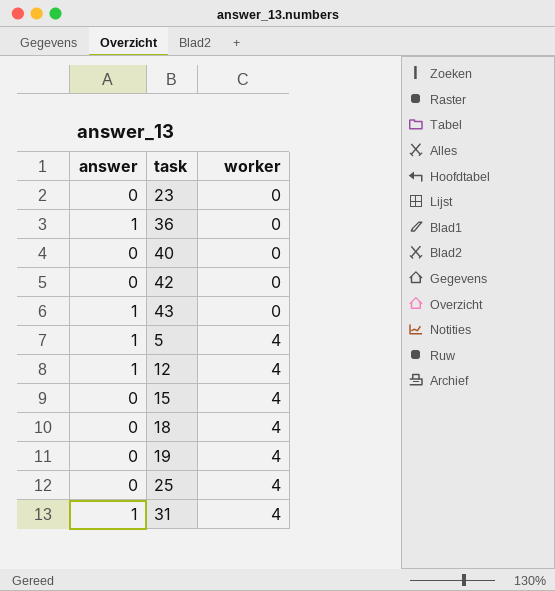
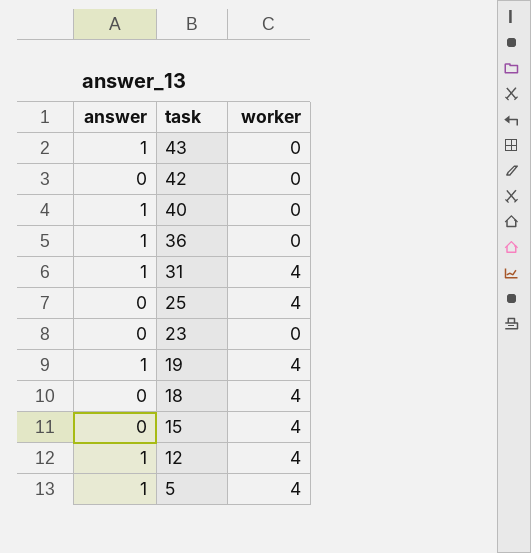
row order: worker ascending -> task descending
40 | answer: 0 -> 1
19 | answer: 0 -> 1

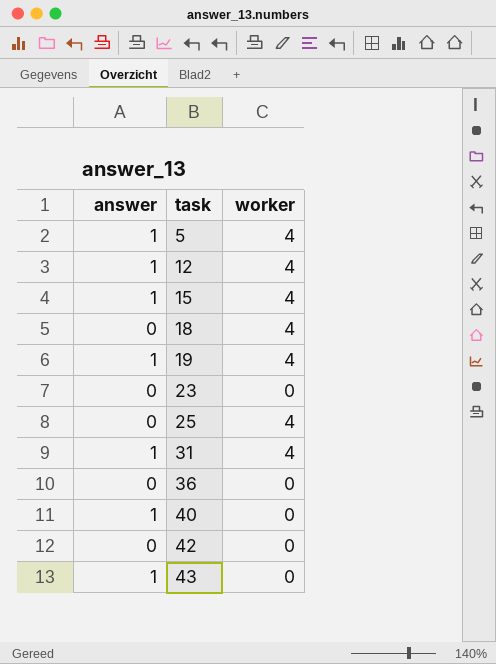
row order: task descending -> task ascending
15 | answer: 0 -> 1
36 | answer: 1 -> 0

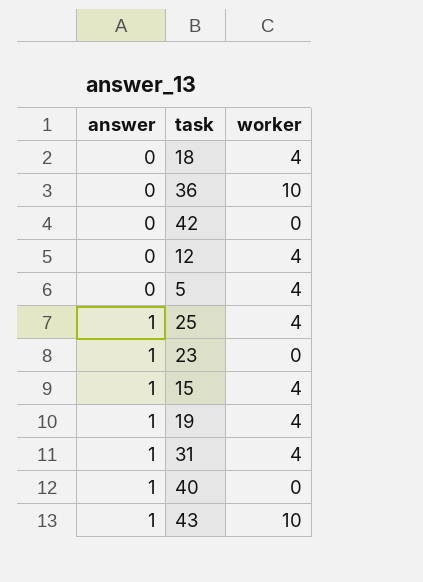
row order: task ascending -> answer ascending
36 | worker: 0 -> 10
12 | answer: 1 -> 0
5 | answer: 1 -> 0
25 | answer: 0 -> 1
23 | answer: 0 -> 1
43 | worker: 0 -> 10

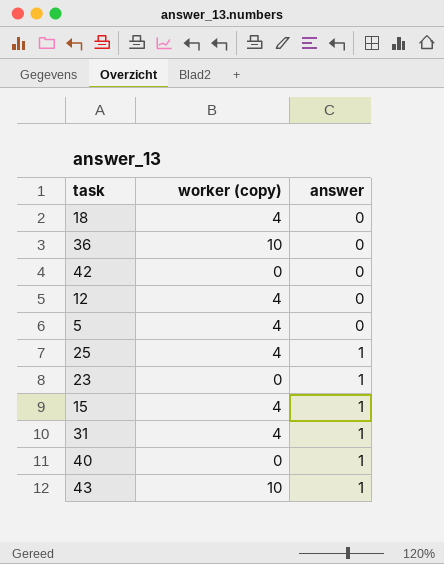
column name: worker -> worker (copy)
column answer | position: 1 -> 3
row 19: 1 | 4 -> none

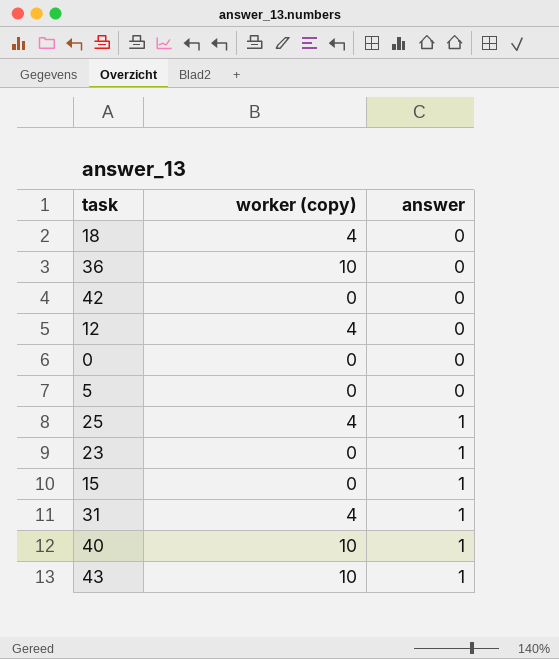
row 0: none -> 0 | 0
5 | worker (copy): 4 -> 0
15 | worker (copy): 4 -> 0
40 | worker (copy): 0 -> 10

